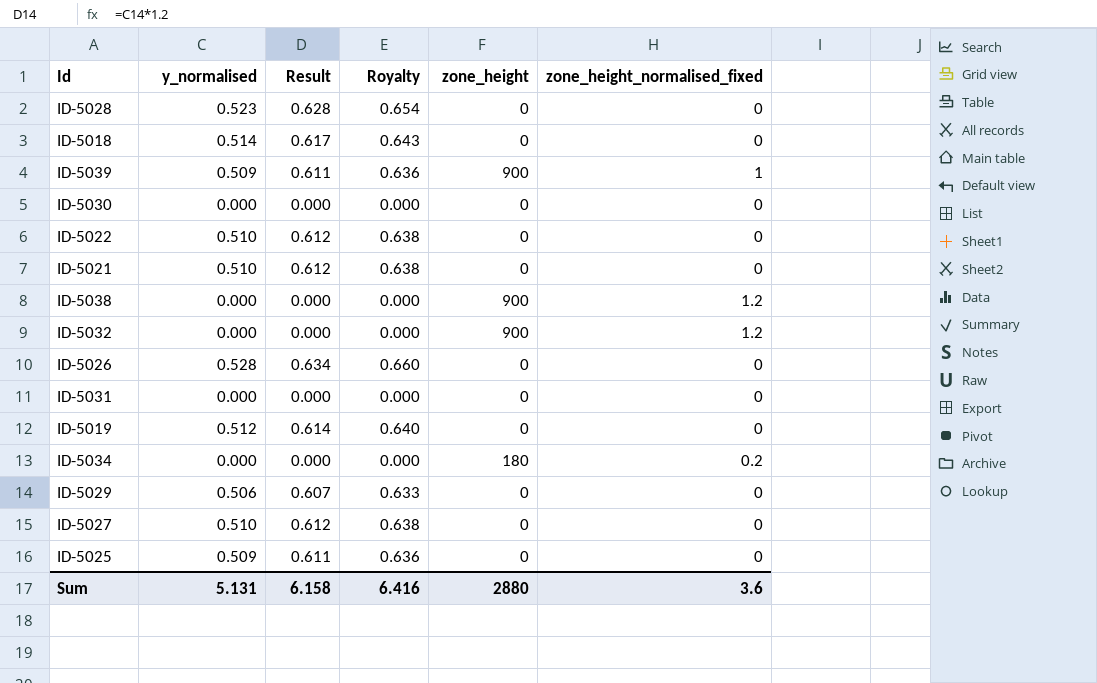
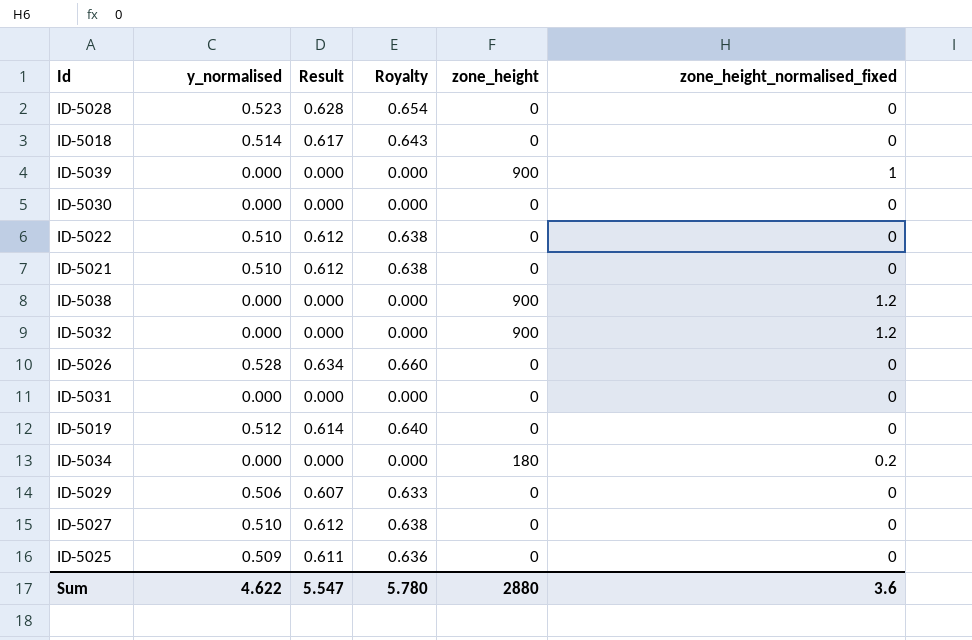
ID-5039 | y_normalised: 0.509 -> 0.000
ID-5039 | Result: 0.611 -> 0.000
ID-5039 | Royalty: 0.636 -> 0.000
Sum | y_normalised: 5.131 -> 4.622
Sum | Result: 6.158 -> 5.547
Sum | Royalty: 6.416 -> 5.780

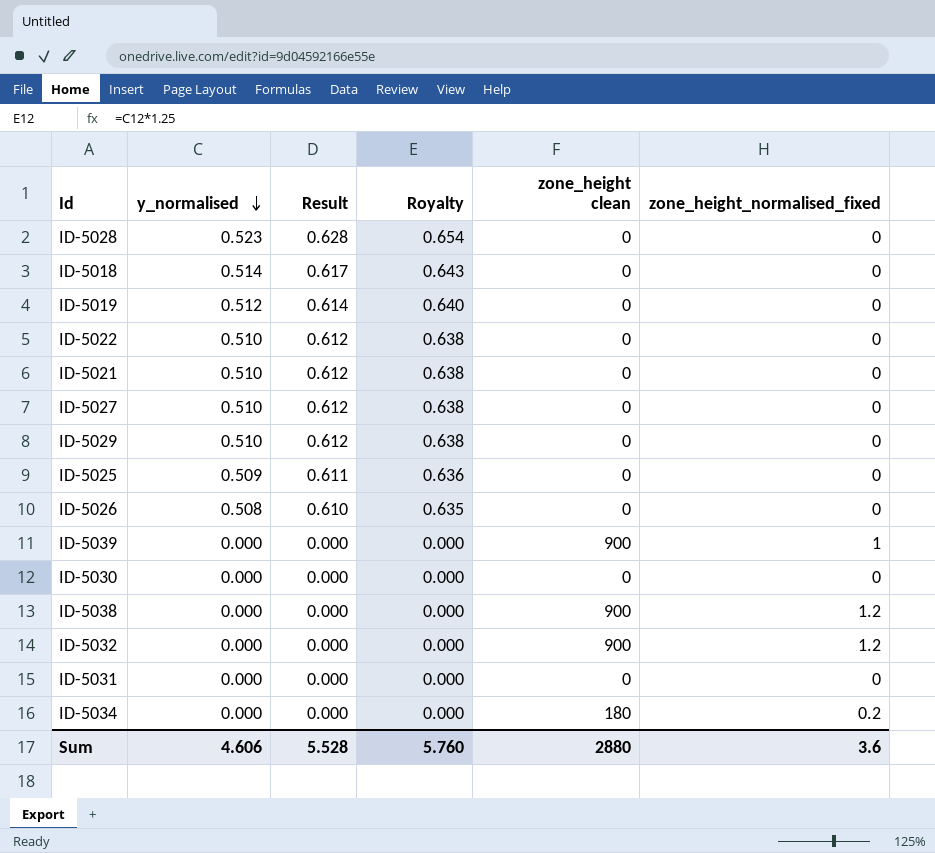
row order: none -> y_normalised descending
column name: zone_height -> zone_height clean
ID-5029 | y_normalised: 0.506 -> 0.510
ID-5029 | Result: 0.607 -> 0.612
ID-5029 | Royalty: 0.633 -> 0.638
ID-5026 | y_normalised: 0.528 -> 0.508
ID-5026 | Result: 0.634 -> 0.610
ID-5026 | Royalty: 0.660 -> 0.635
Sum | y_normalised: 4.622 -> 4.606
Sum | Result: 5.547 -> 5.528
Sum | Royalty: 5.780 -> 5.760

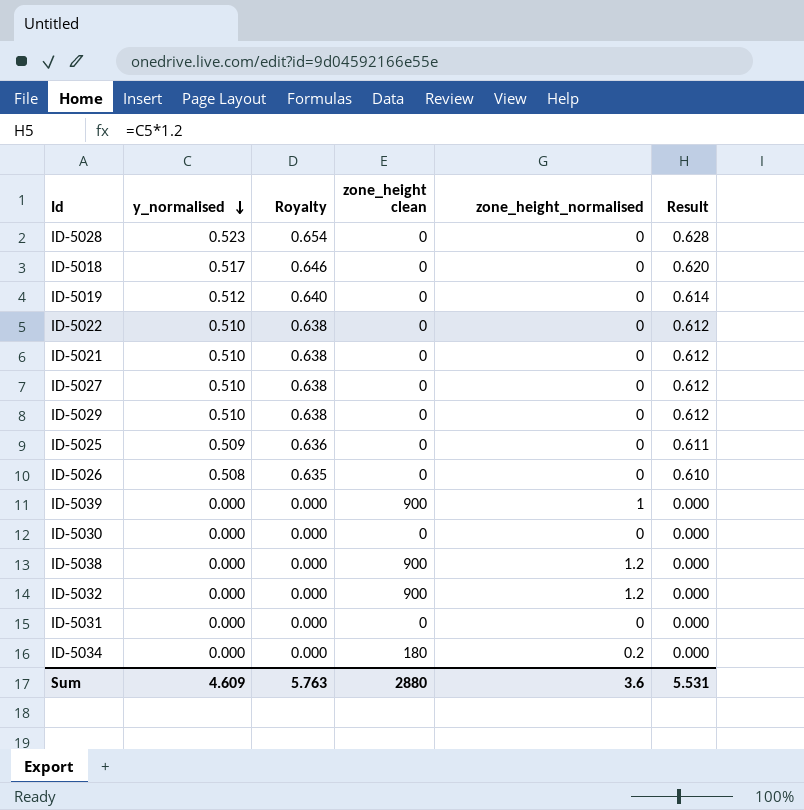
column name: zone_height_normalised_fixed -> zone_height_normalised
column Result | position: 3 -> 6
ID-5018 | y_normalised: 0.514 -> 0.517
ID-5018 | Royalty: 0.643 -> 0.646
ID-5018 | Result: 0.617 -> 0.620
Sum | y_normalised: 4.606 -> 4.609
Sum | Royalty: 5.760 -> 5.763
Sum | Result: 5.528 -> 5.531

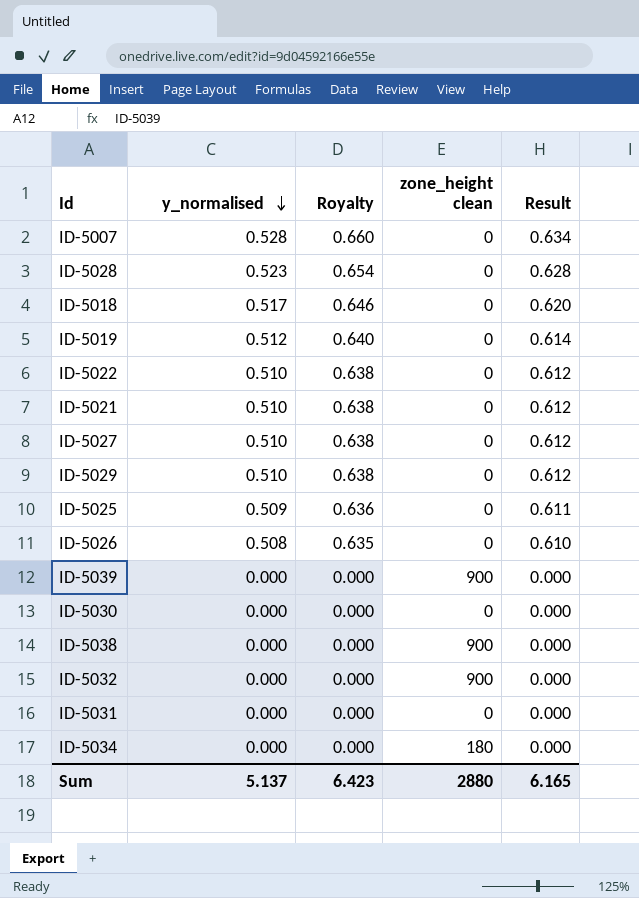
column zone_height_normalised | position: 5 -> none
row ID-5007: none -> 0.528 | 0.660 | 0 | 0.634
Sum | y_normalised: 4.609 -> 5.137
Sum | Royalty: 5.763 -> 6.423
Sum | Result: 5.531 -> 6.165

